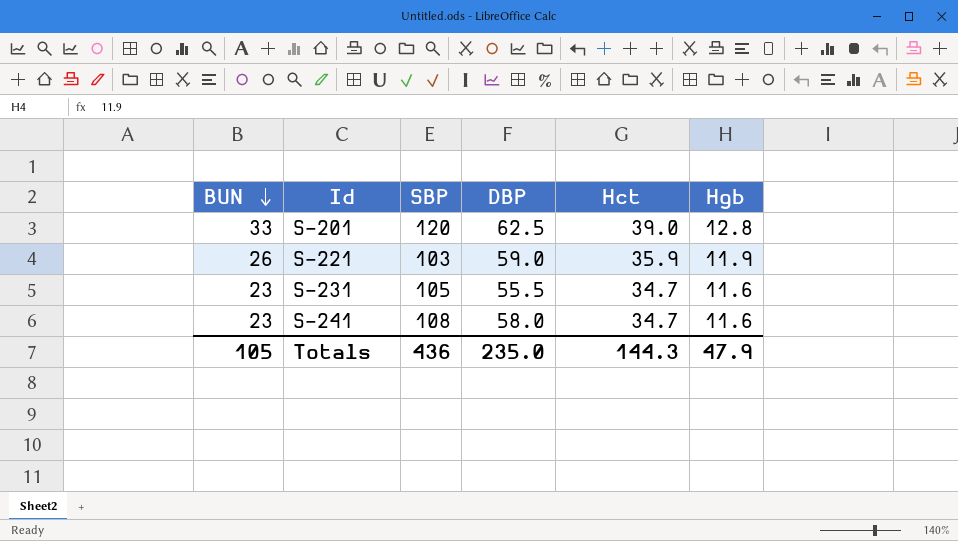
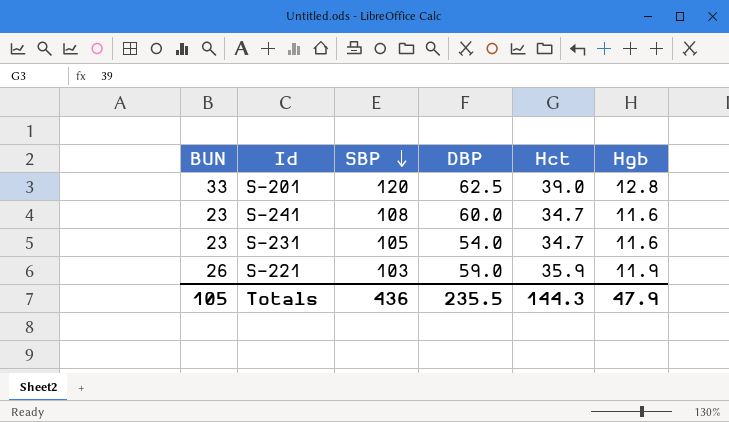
row order: BUN descending -> SBP descending
S-241 | DBP: 58.0 -> 60.0
S-231 | DBP: 55.5 -> 54.0
Totals | DBP: 235.0 -> 235.5

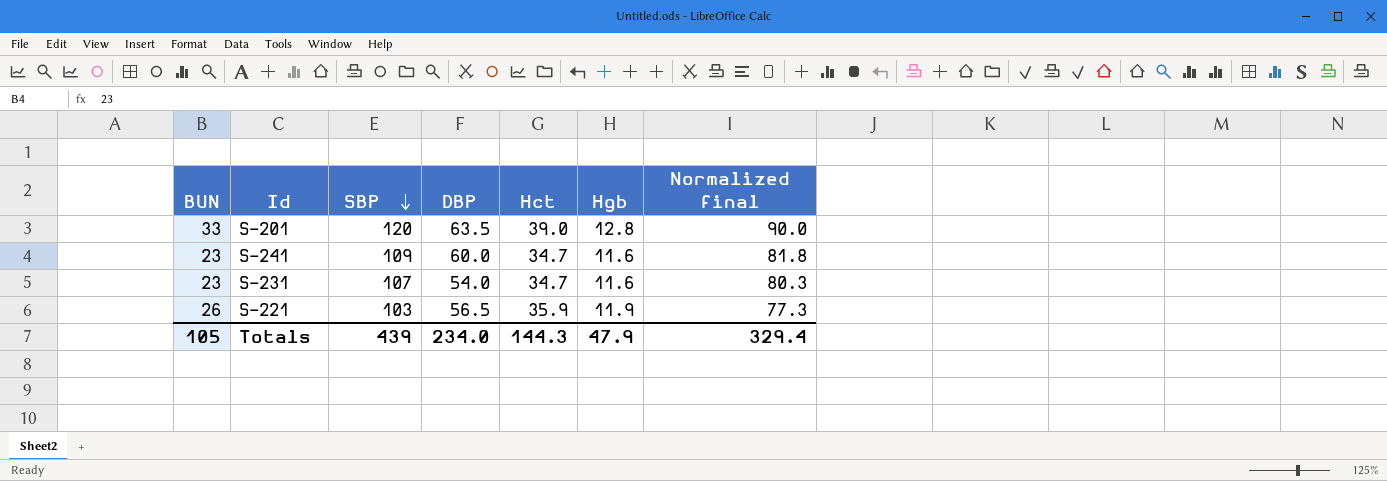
column Normalized final | formula: none -> [SBP] * 0.75
S-201 | DBP: 62.5 -> 63.5
S-241 | SBP: 108 -> 109
S-231 | SBP: 105 -> 107
S-221 | DBP: 59.0 -> 56.5
Totals | SBP: 436 -> 439
Totals | DBP: 235.5 -> 234.0

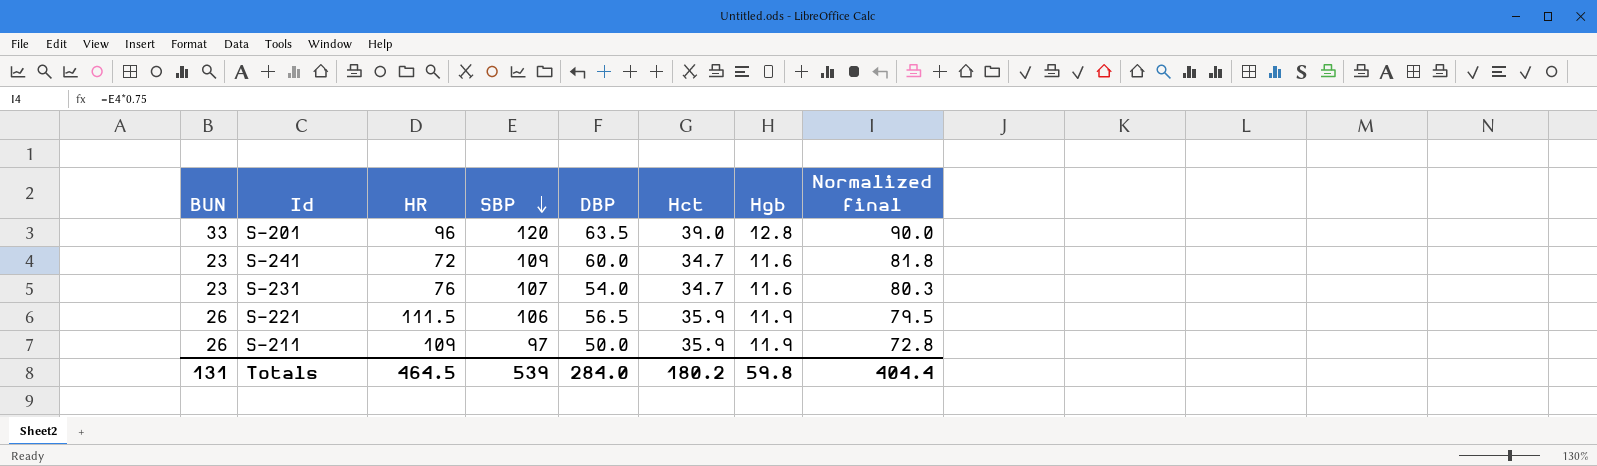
column HR | position: none -> 3
S-221 | SBP: 103 -> 106
S-221 | Normalized final: 77.3 -> 79.5
row S-211: none -> 26 | 109 | 97 | 50.0 | 35.9 | 11.9 | 72.8
Totals | BUN: 105 -> 131
Totals | SBP: 439 -> 539
Totals | DBP: 234.0 -> 284.0
Totals | Hct: 144.3 -> 180.2
Totals | Hgb: 47.9 -> 59.8
Totals | Normalized final: 329.4 -> 404.4

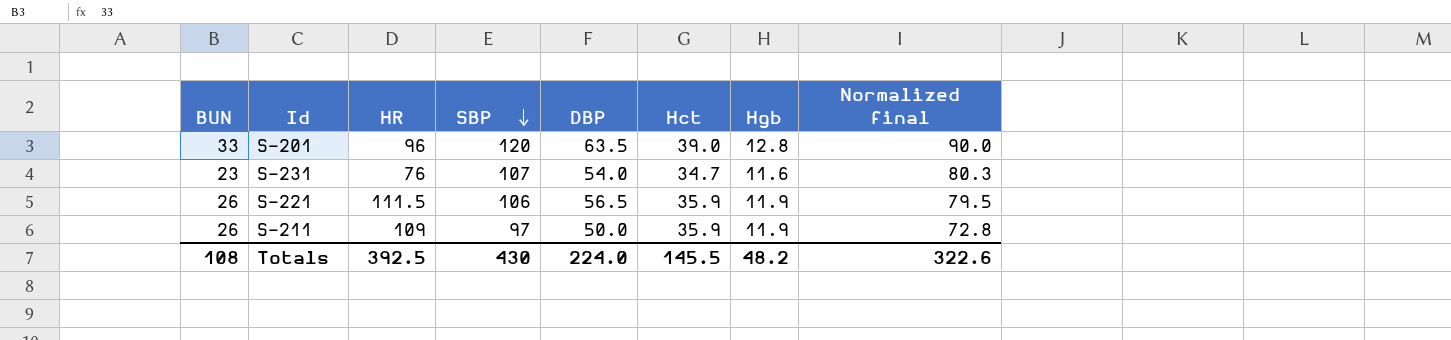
row S-241: 23 | 72 | 109 | 60.0 | 34.7 | 11.6 | 81.8 -> none
Totals | BUN: 131 -> 108
Totals | HR: 464.5 -> 392.5
Totals | SBP: 539 -> 430
Totals | DBP: 284.0 -> 224.0
Totals | Hct: 180.2 -> 145.5
Totals | Hgb: 59.8 -> 48.2
Totals | Normalized final: 404.4 -> 322.6

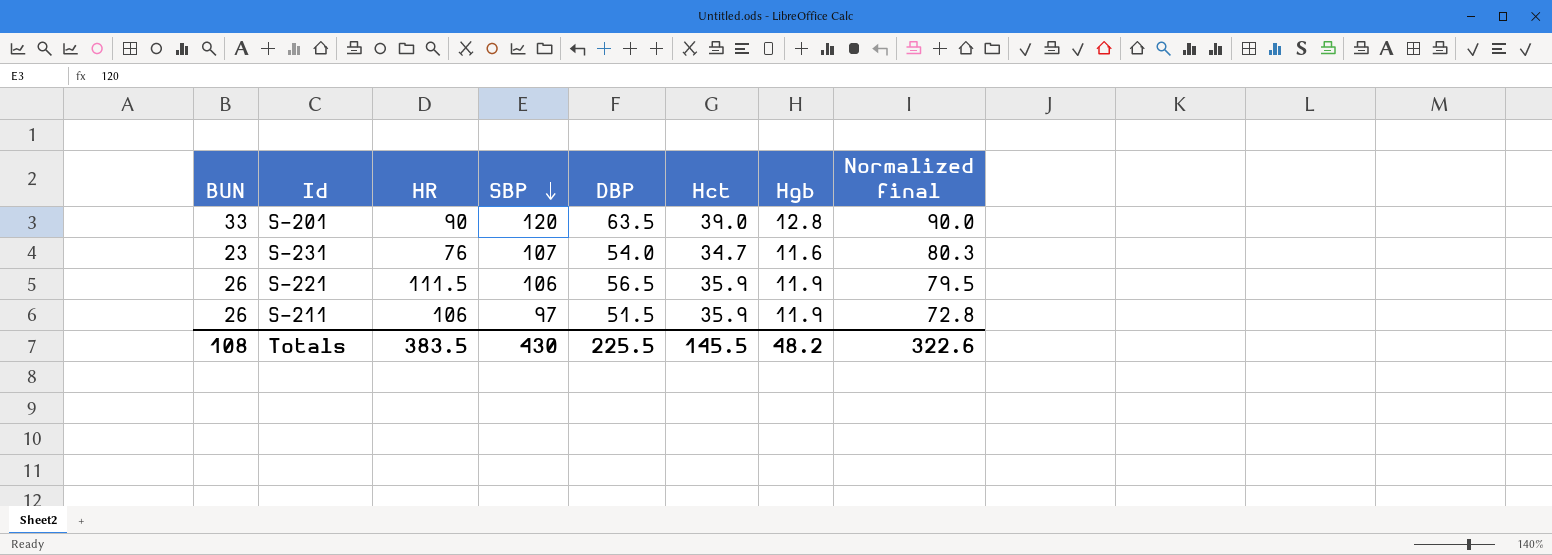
S-201 | HR: 96 -> 90
S-211 | HR: 109 -> 106
S-211 | DBP: 50.0 -> 51.5
Totals | HR: 392.5 -> 383.5
Totals | DBP: 224.0 -> 225.5

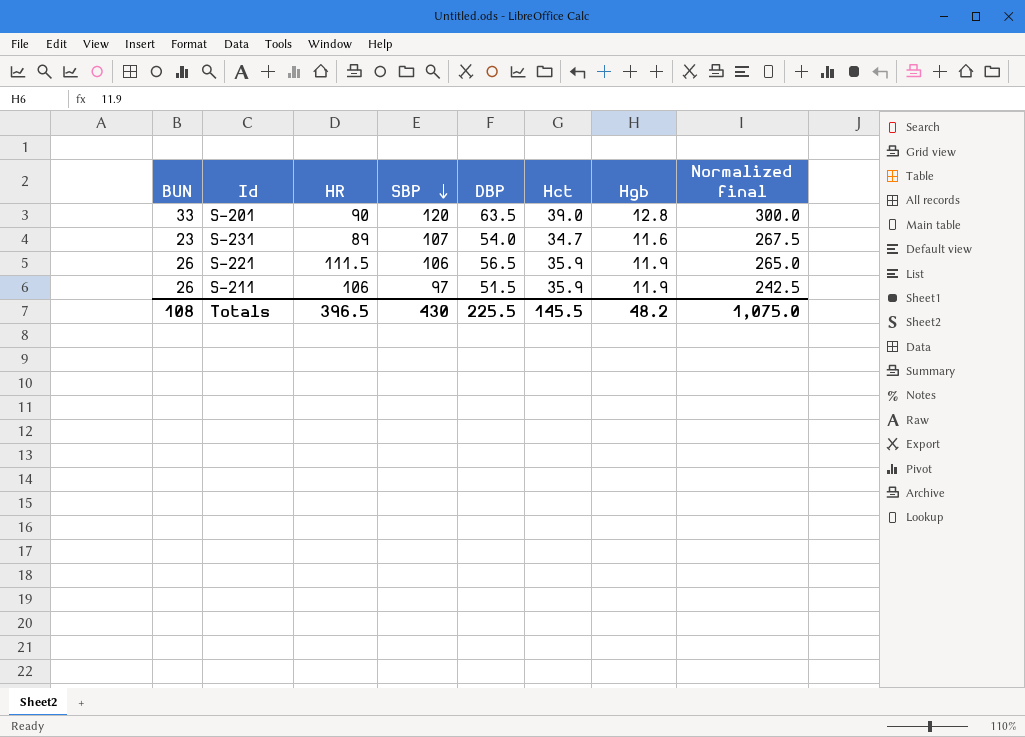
column Normalized final | formula: [SBP] * 0.75 -> [SBP] * 2.5
S-231 | HR: 76 -> 89
Totals | HR: 383.5 -> 396.5
Totals | Normalized final: 322.6 -> 1,075.0

